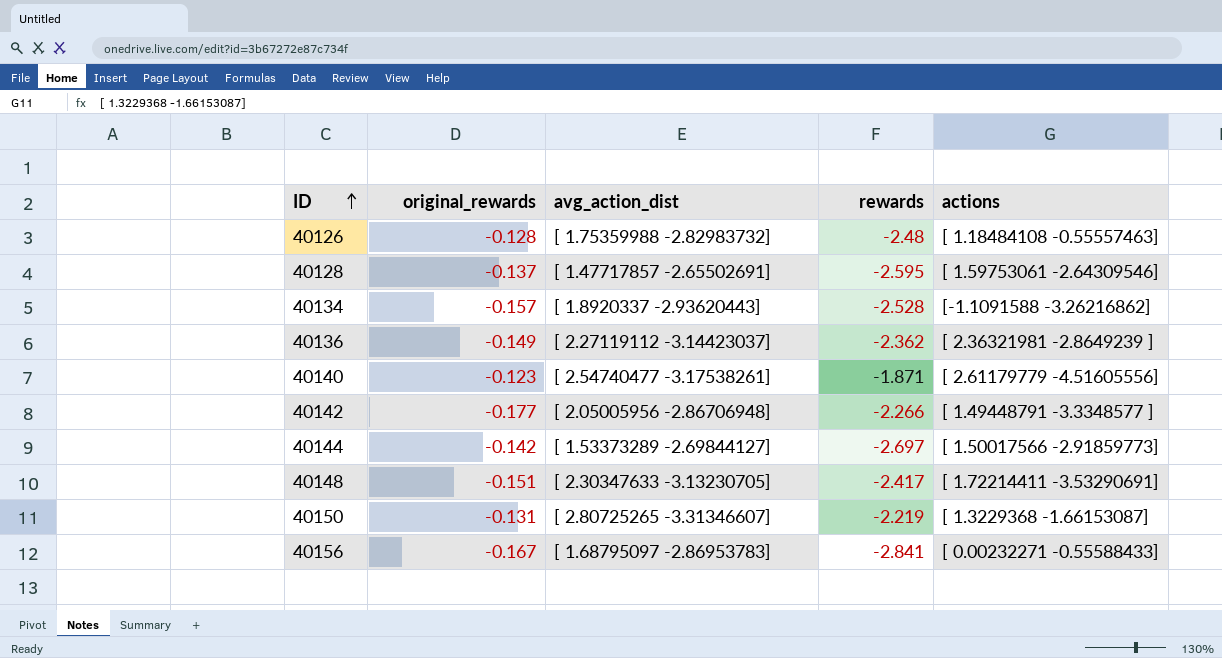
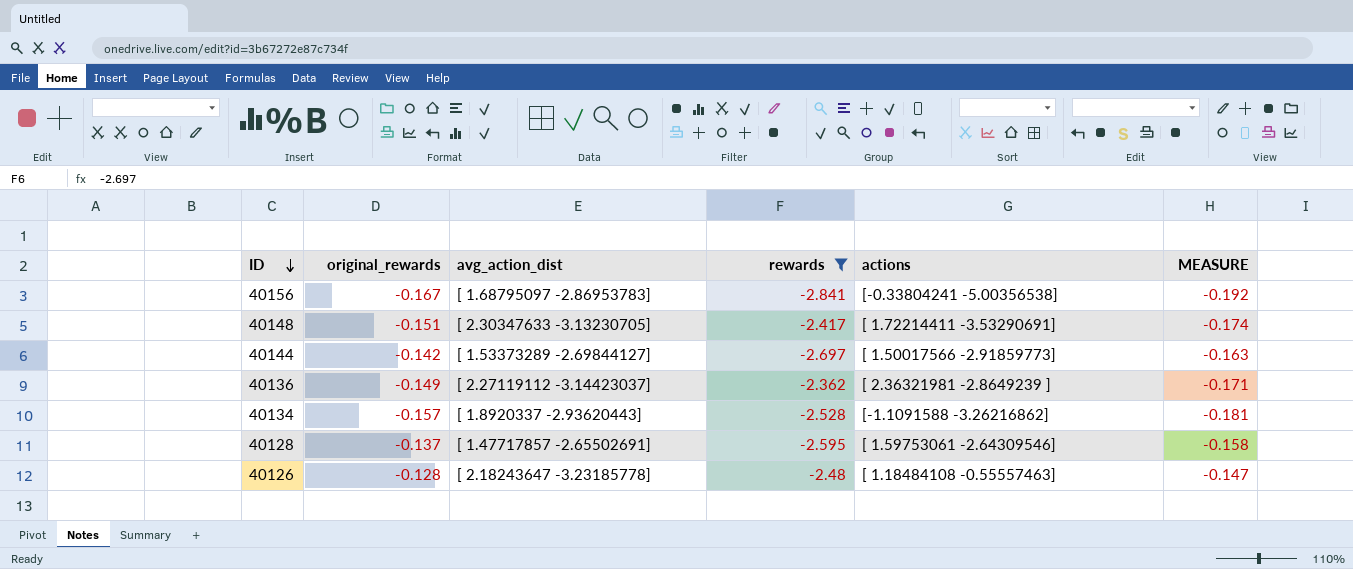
filter: none -> rewards <= -2.362
row order: ID ascending -> ID descending
column MEASURE | formula: none -> [original_rewards] * 1.15
40156 | actions: [ 0.00232271 -0.55588433] -> [-0.33804241 -5.00356538]
40126 | avg_action_dist: [ 1.75359988 -2.82983732] -> [ 2.18243647 -3.23185778]

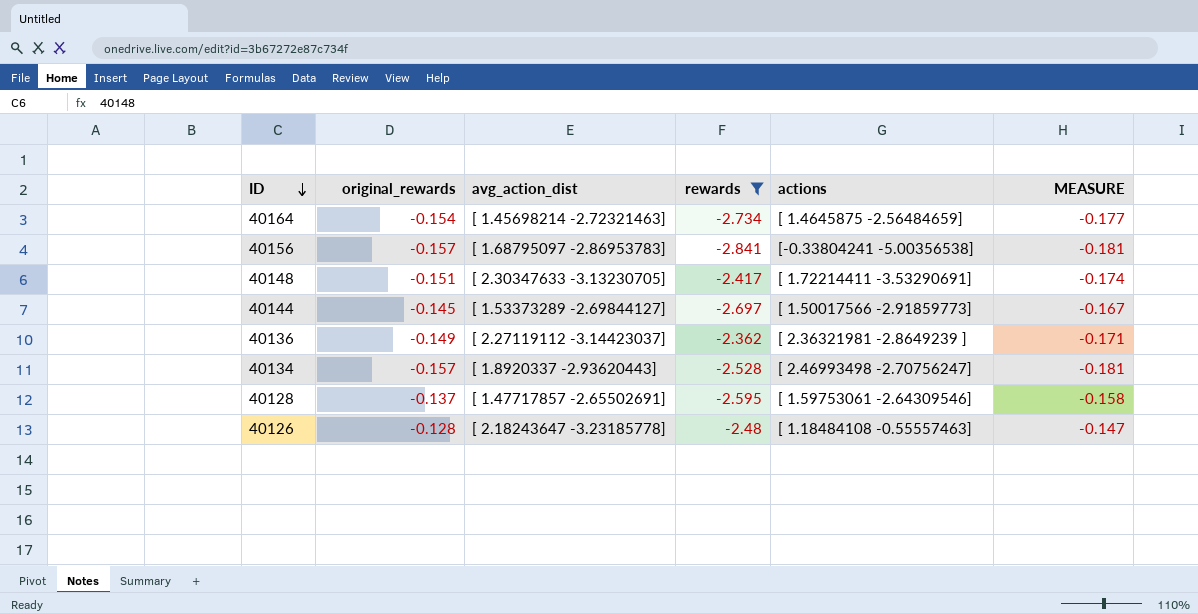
row 40164: none -> -0.154 | [ 1.45698214 -2.72321463] | -2.734 | [ 1.4645875 -2.56484659] | -0.177
40156 | original_rewards: -0.167 -> -0.157
40156 | MEASURE: -0.192 -> -0.181
40144 | original_rewards: -0.142 -> -0.145
40144 | MEASURE: -0.163 -> -0.167
40134 | actions: [-1.1091588 -3.26216862] -> [ 2.46993498 -2.70756247]

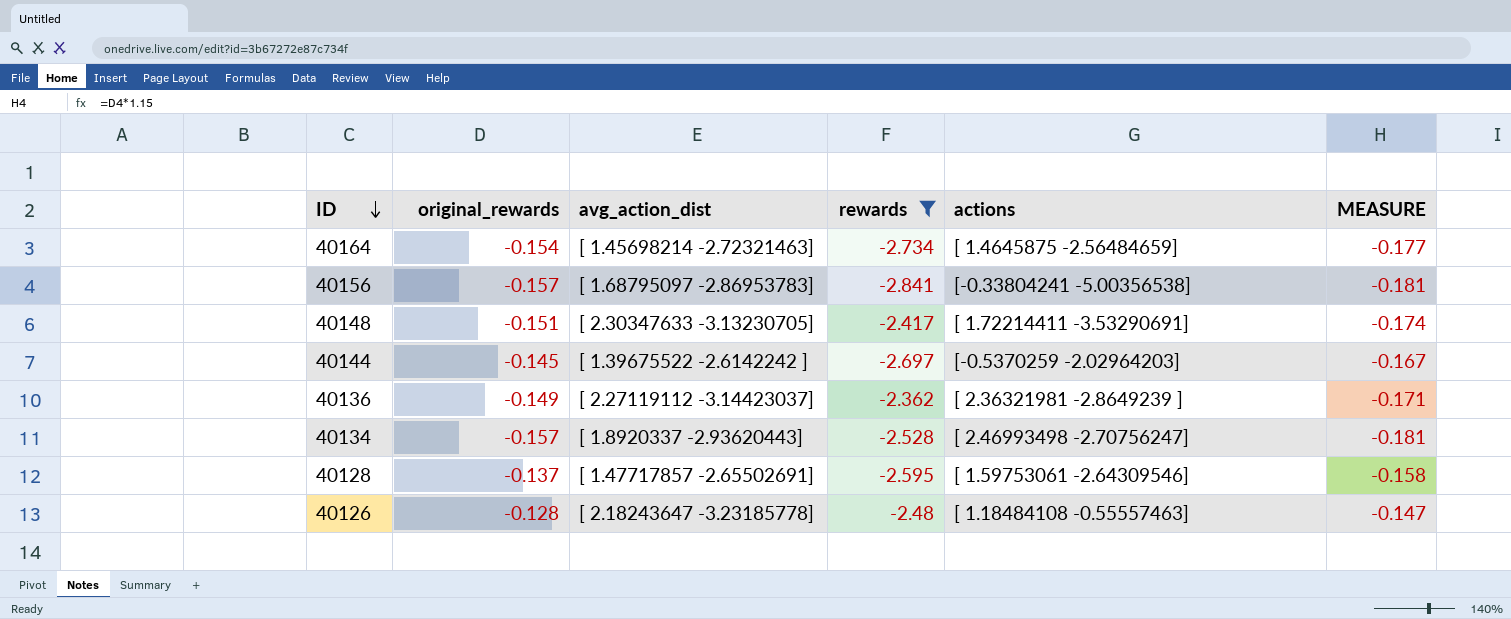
40144 | avg_action_dist: [ 1.53373289 -2.69844127] -> [ 1.39675522 -2.6142242 ]
40144 | actions: [ 1.50017566 -2.91859773] -> [-0.5370259 -2.02964203]

